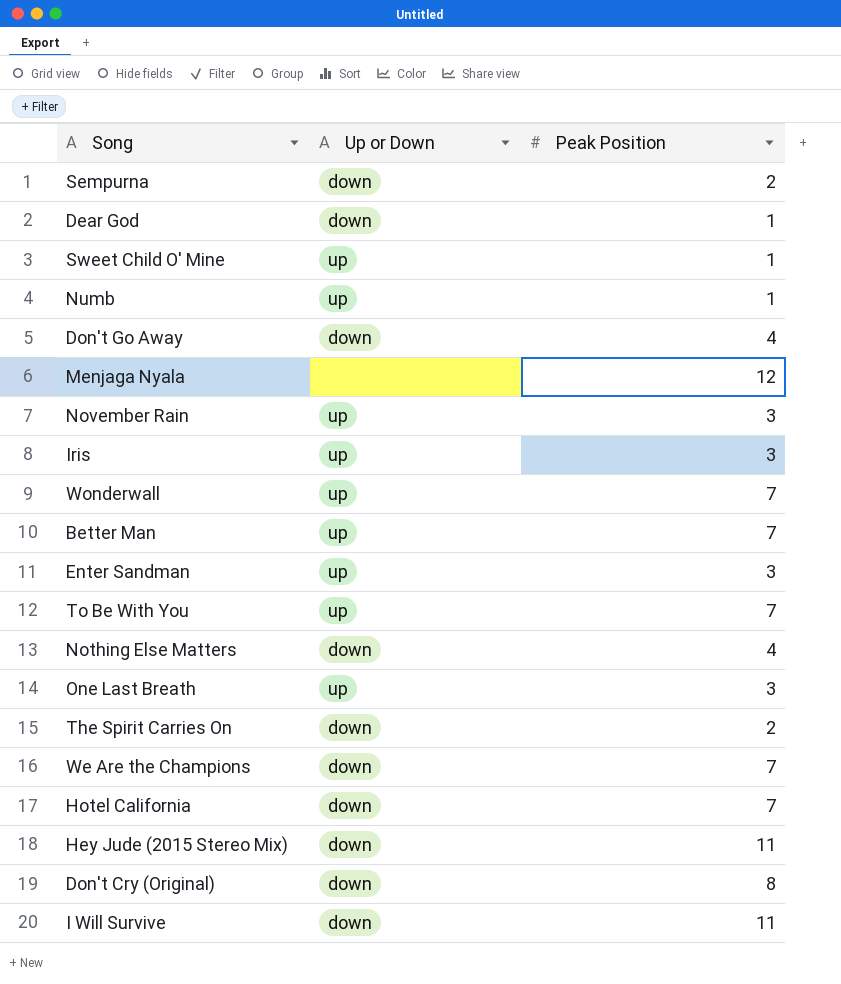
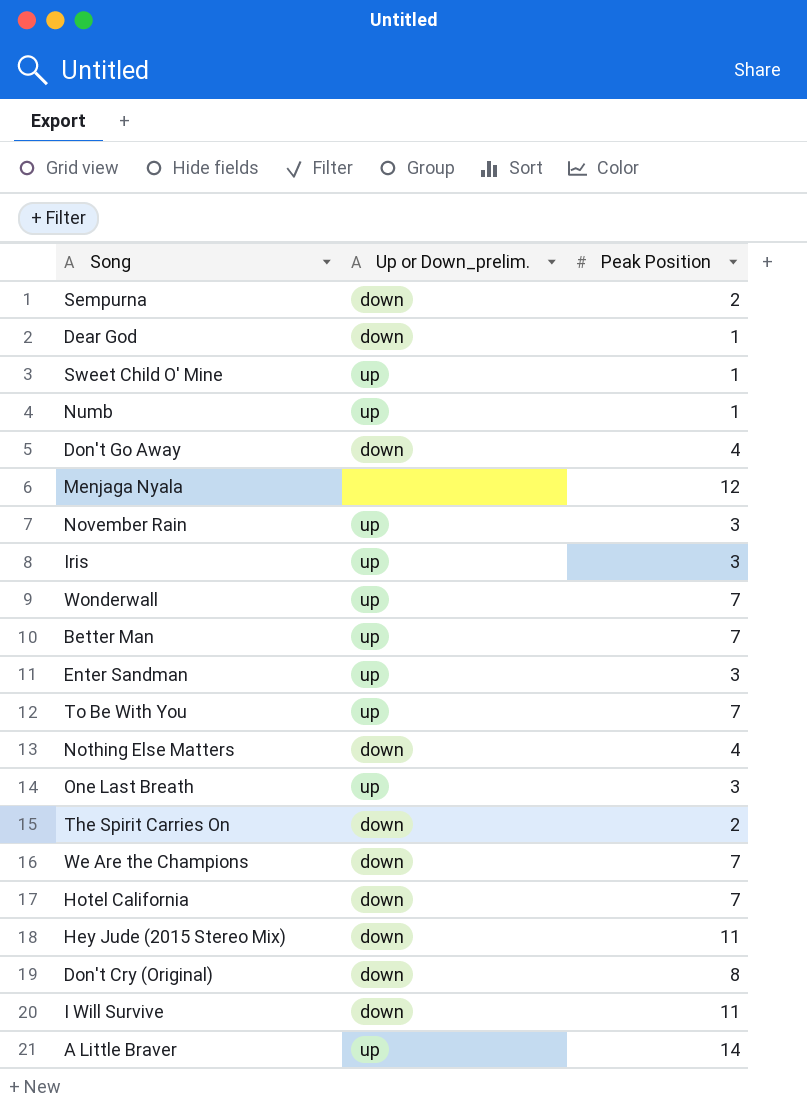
column name: Up or Down -> Up or Down_prelim.
row A Little Braver: none -> up | 14

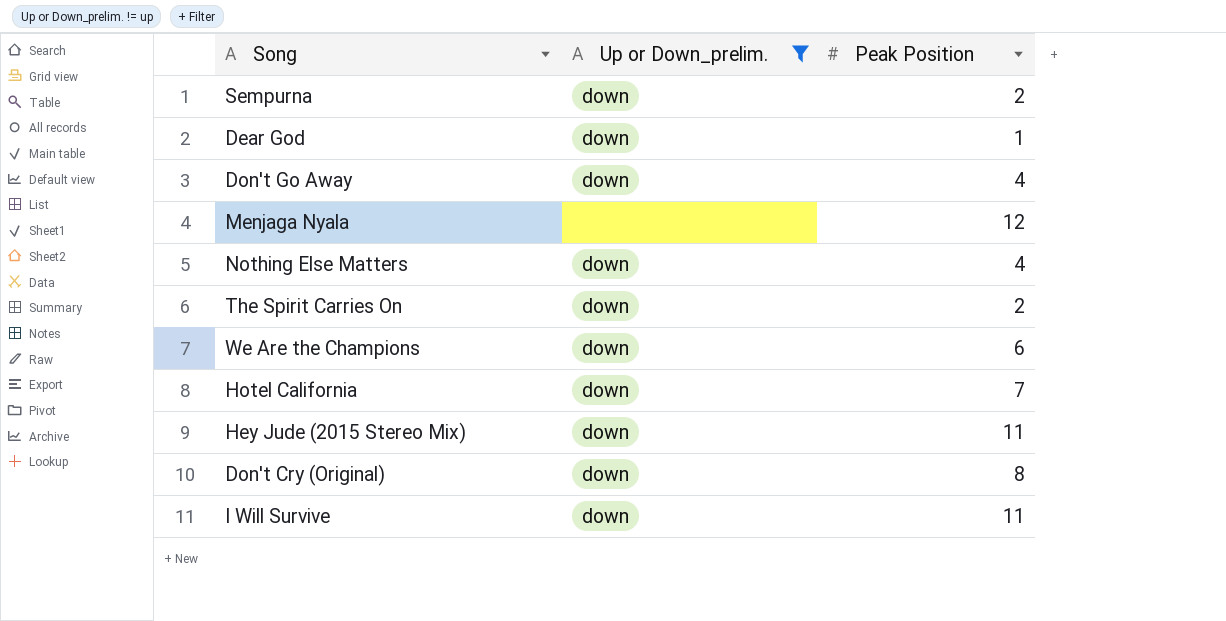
filter: none -> Up or Down_prelim. != up
We Are the Champions | Peak Position: 7 -> 6

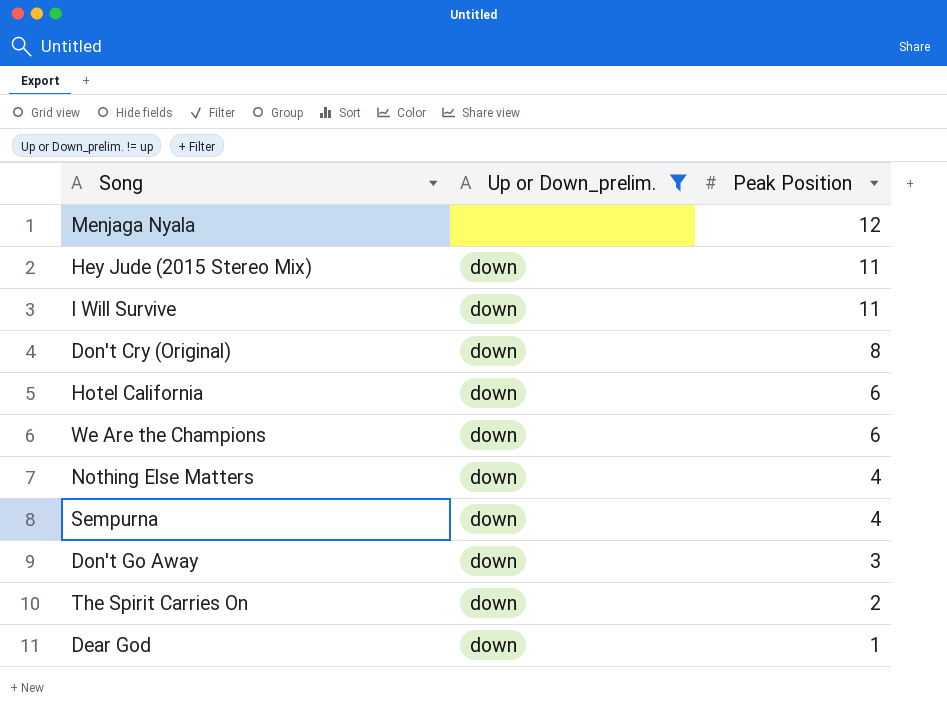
row order: none -> Peak Position descending
Hotel California | Peak Position: 7 -> 6
Sempurna | Peak Position: 2 -> 4
Don't Go Away | Peak Position: 4 -> 3

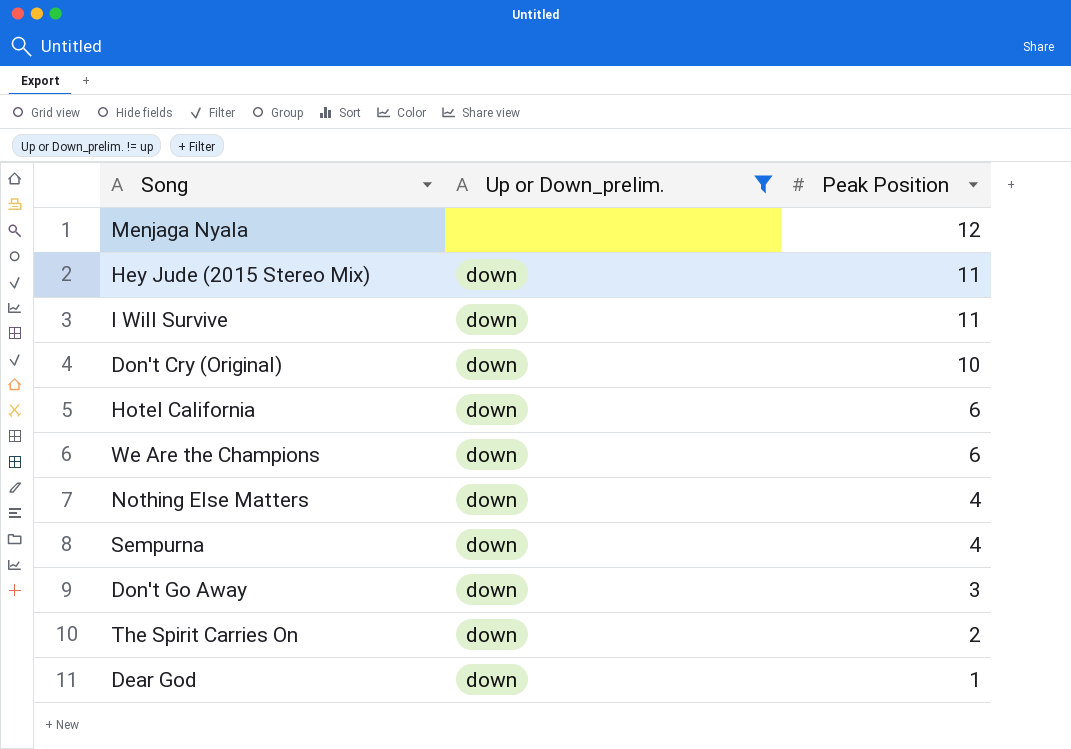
Don't Cry (Original) | Peak Position: 8 -> 10

